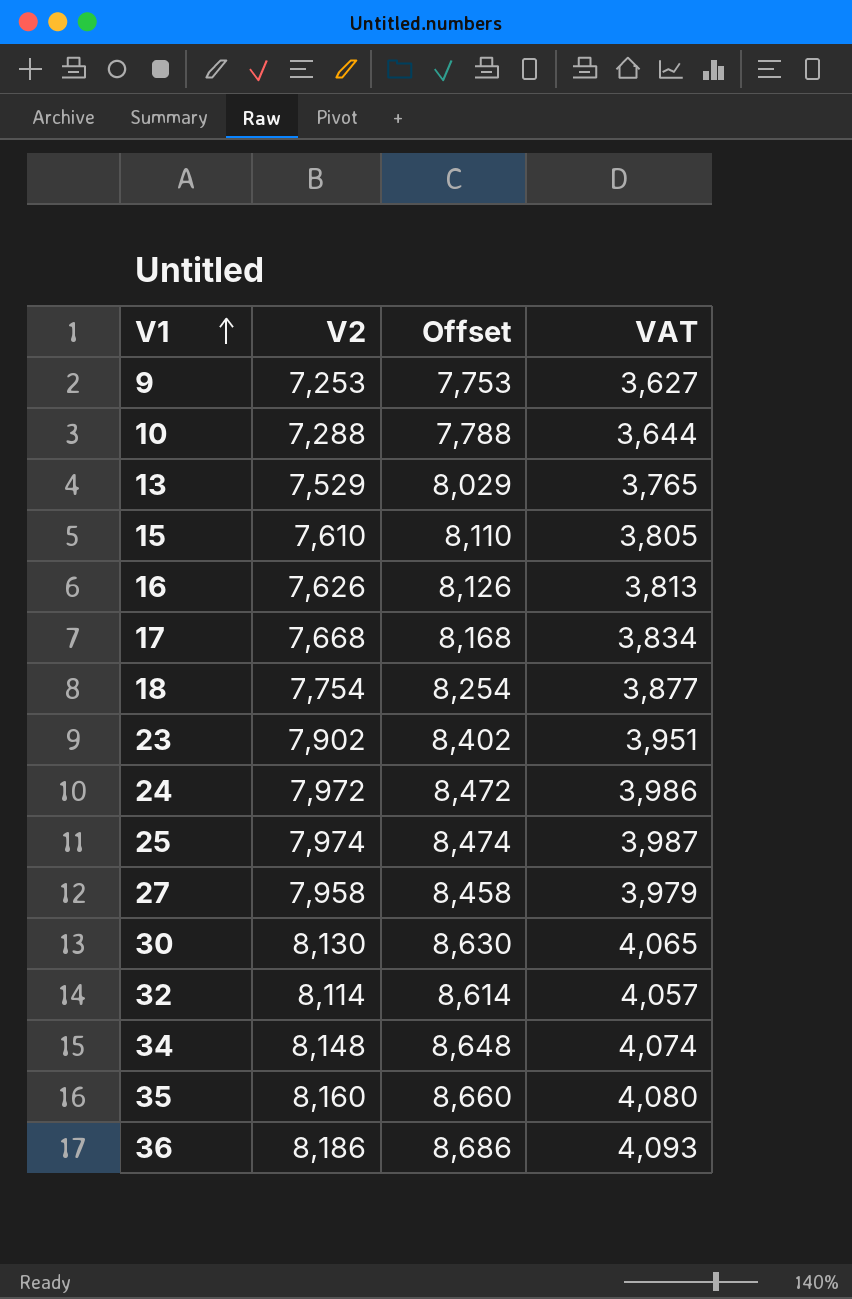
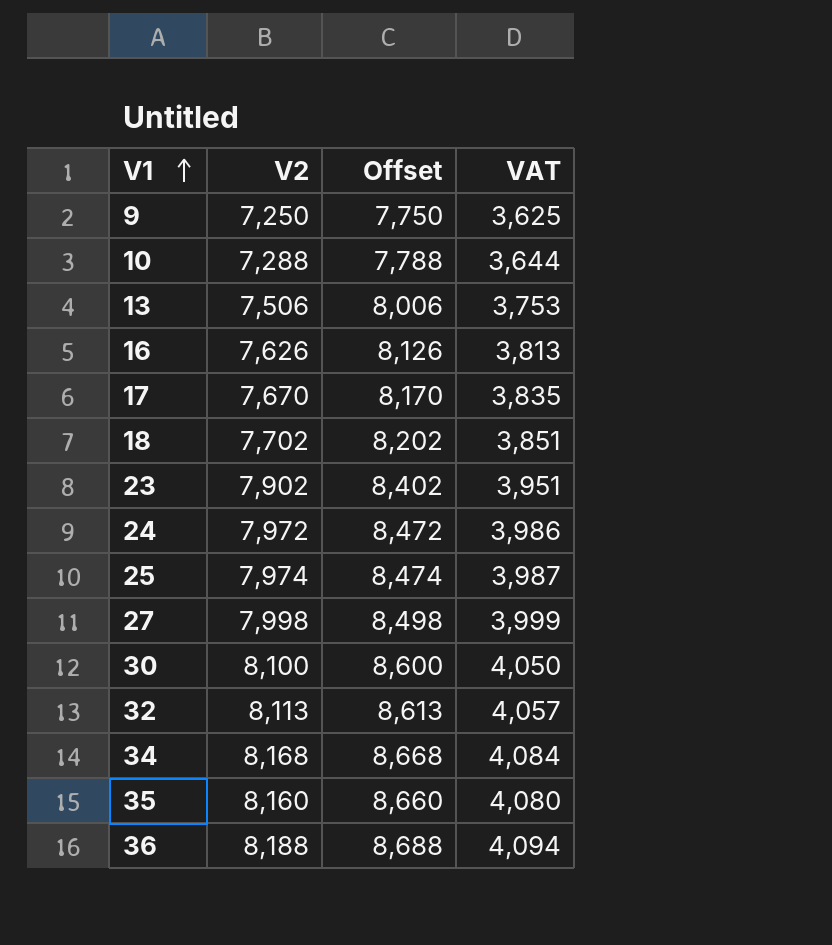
row 15: 7,610 | 8,110 | 3,805 -> none
9 | V2: 7,253 -> 7,250
9 | Offset: 7,753 -> 7,750
9 | VAT: 3,627 -> 3,625
13 | V2: 7,529 -> 7,506
13 | Offset: 8,029 -> 8,006
13 | VAT: 3,765 -> 3,753
17 | V2: 7,668 -> 7,670
17 | Offset: 8,168 -> 8,170
17 | VAT: 3,834 -> 3,835
18 | V2: 7,754 -> 7,702
18 | Offset: 8,254 -> 8,202
18 | VAT: 3,877 -> 3,851
27 | V2: 7,958 -> 7,998
27 | Offset: 8,458 -> 8,498
27 | VAT: 3,979 -> 3,999
30 | V2: 8,130 -> 8,100
30 | Offset: 8,630 -> 8,600
30 | VAT: 4,065 -> 4,050
32 | V2: 8,114 -> 8,113
32 | Offset: 8,614 -> 8,613
34 | V2: 8,148 -> 8,168
34 | Offset: 8,648 -> 8,668
34 | VAT: 4,074 -> 4,084
36 | V2: 8,186 -> 8,188
36 | Offset: 8,686 -> 8,688
36 | VAT: 4,093 -> 4,094

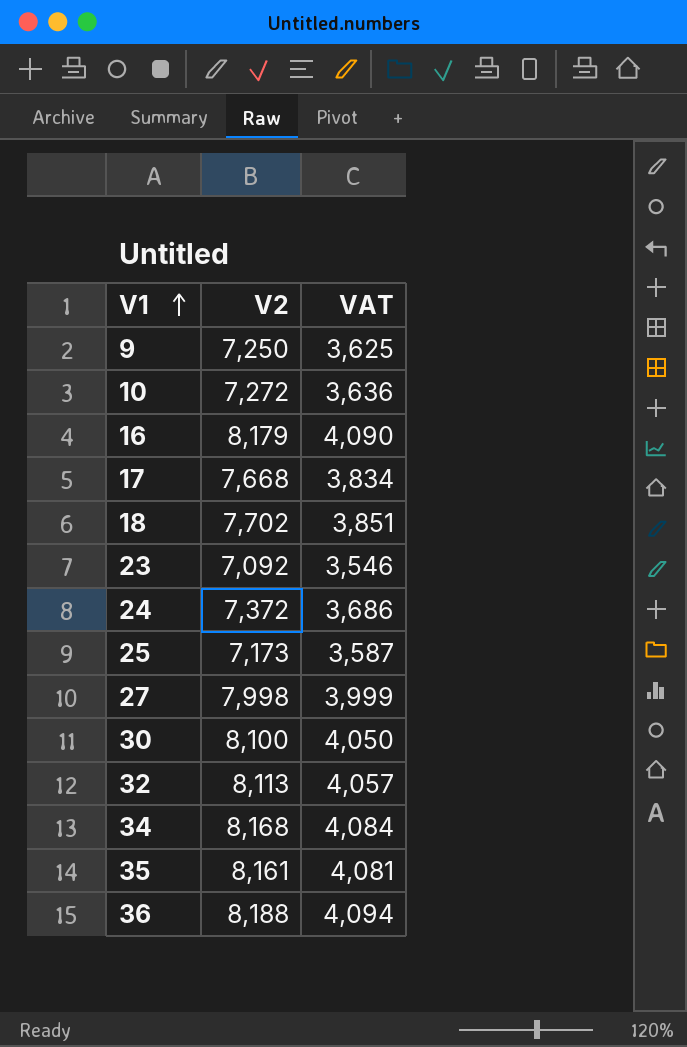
column Offset | formula: [V2] + 500 -> none
row 13: 7,506 | 8,006 | 3,753 -> none
10 | V2: 7,288 -> 7,272
10 | VAT: 3,644 -> 3,636
16 | V2: 7,626 -> 8,179
16 | VAT: 3,813 -> 4,090
17 | V2: 7,670 -> 7,668
17 | VAT: 3,835 -> 3,834
23 | V2: 7,902 -> 7,092
23 | VAT: 3,951 -> 3,546
24 | V2: 7,972 -> 7,372
24 | VAT: 3,986 -> 3,686
25 | V2: 7,974 -> 7,173
25 | VAT: 3,987 -> 3,587
35 | V2: 8,160 -> 8,161
35 | VAT: 4,080 -> 4,081

